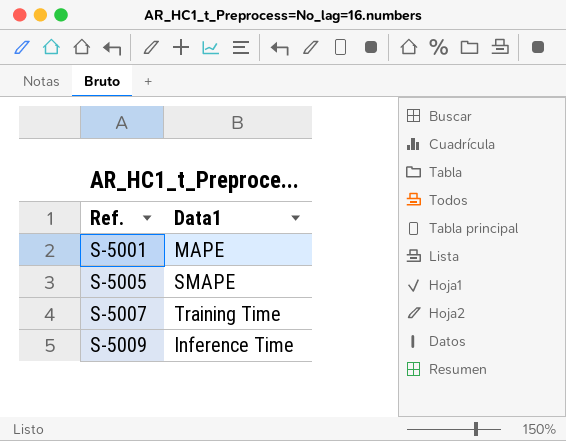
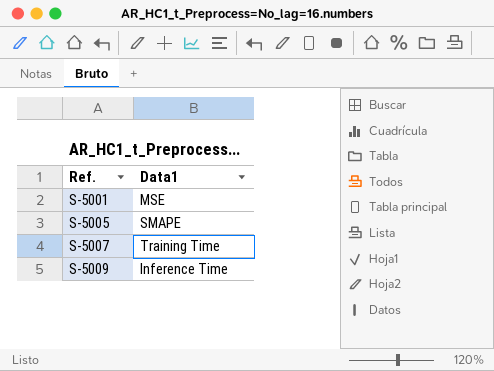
S-5001 | Data1: MAPE -> MSE

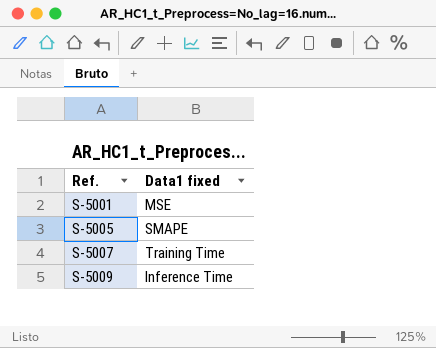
column name: Data1 -> Data1 fixed

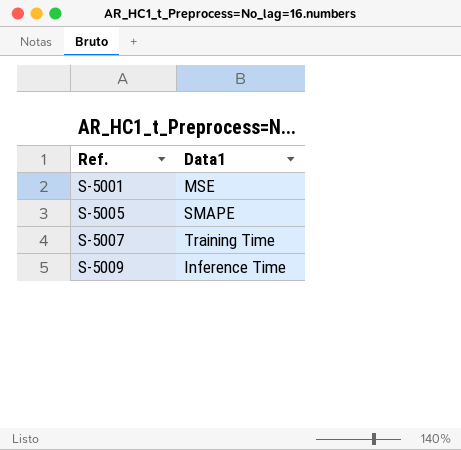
column name: Data1 fixed -> Data1

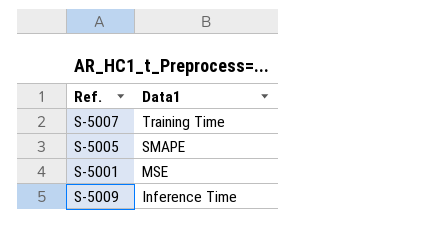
row order: Ref. ascending -> Data1 descending

